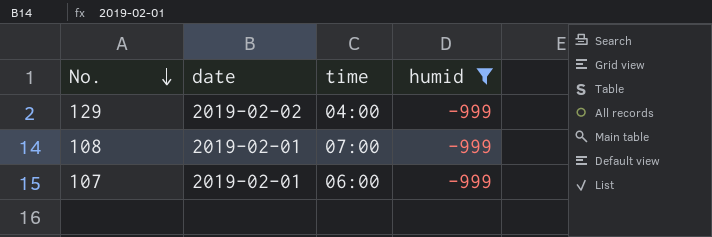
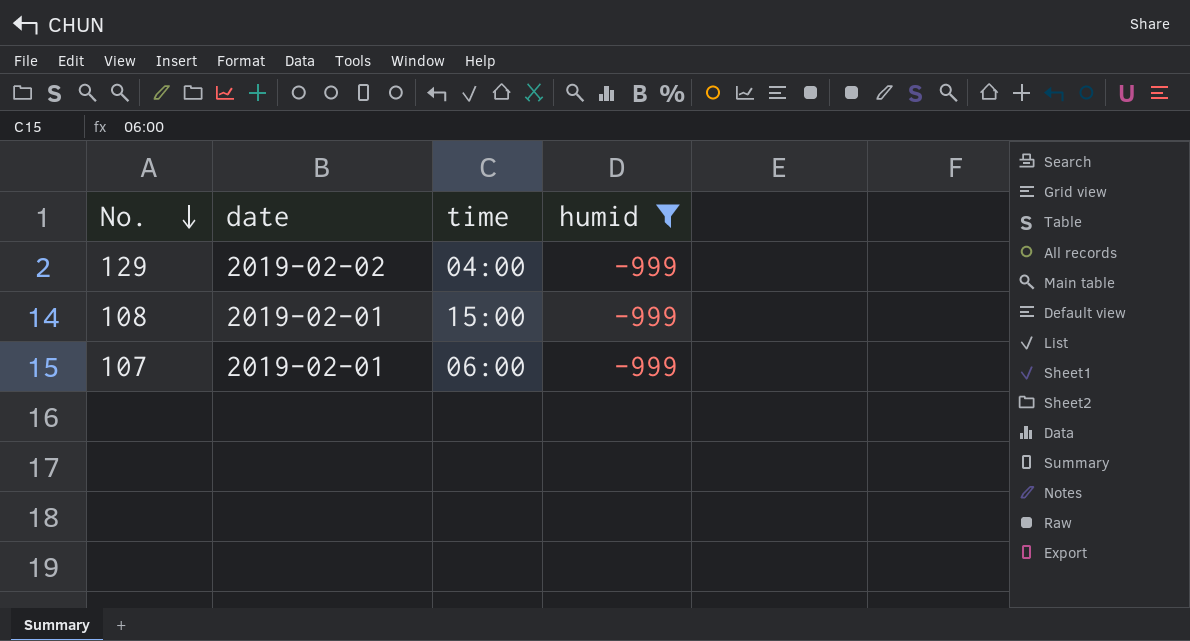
108 | time: 07:00 -> 15:00

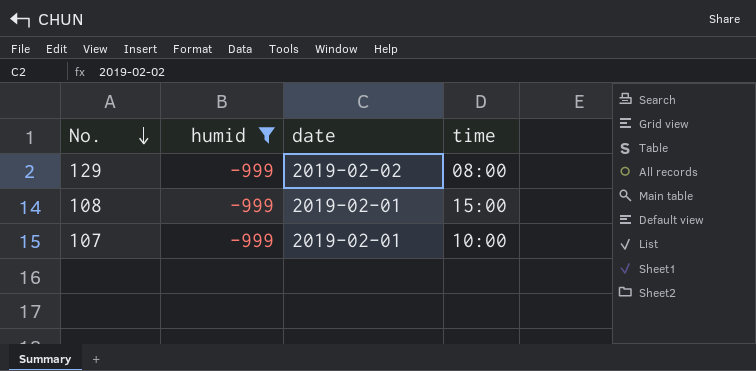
column humid | position: 4 -> 2
129 | time: 04:00 -> 08:00
107 | time: 06:00 -> 10:00

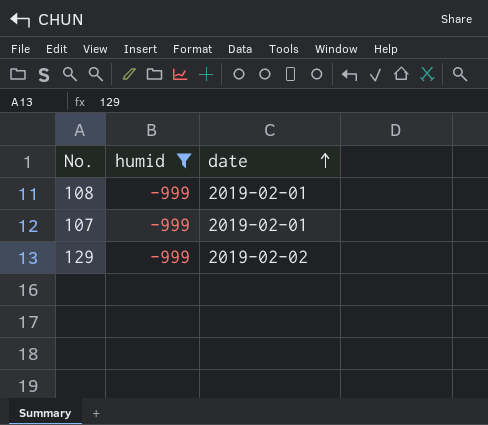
row order: No. descending -> date ascending
column time | position: 4 -> none

